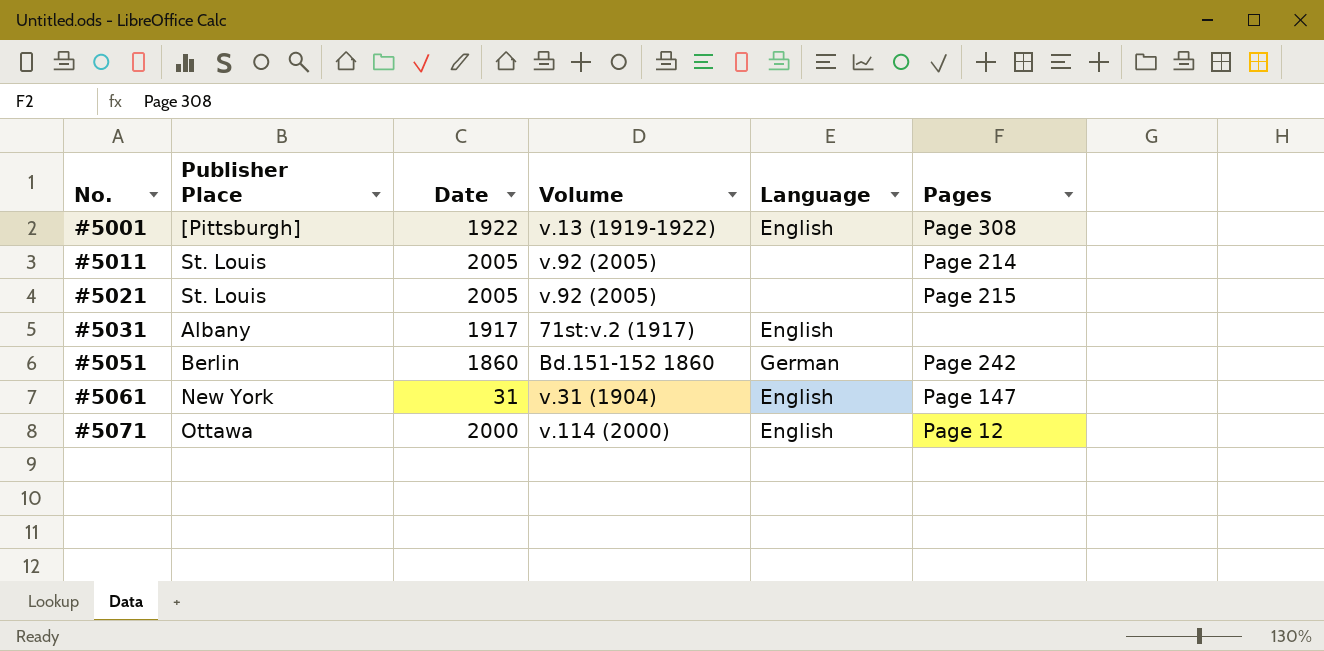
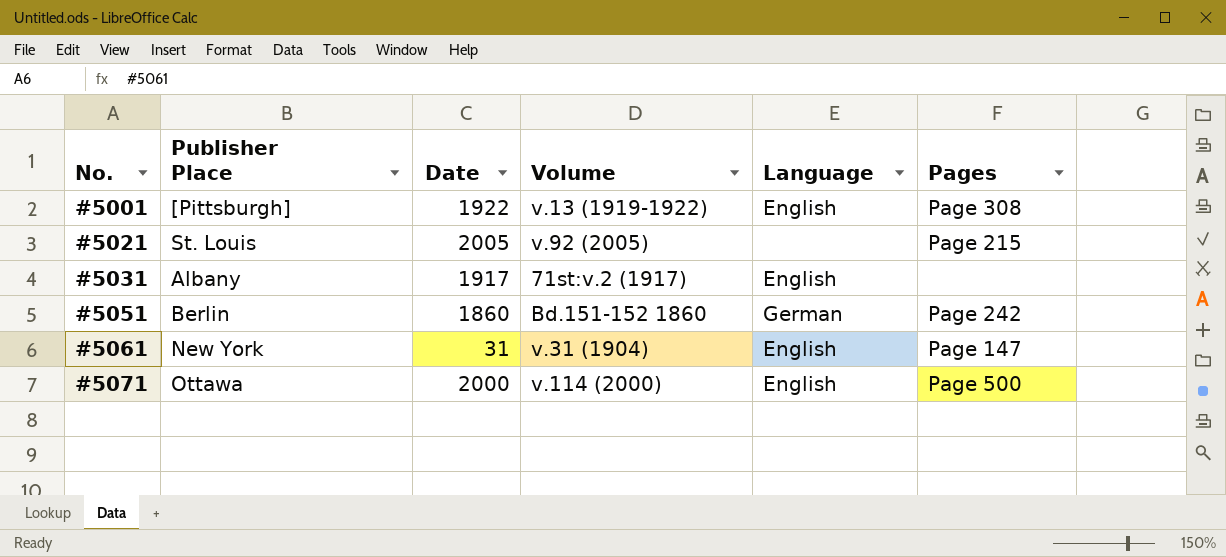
row #5011: St. Louis | 2005 | v.92 (2005) | none | Page 214 -> none
#5071 | Pages: Page 12 -> Page 500

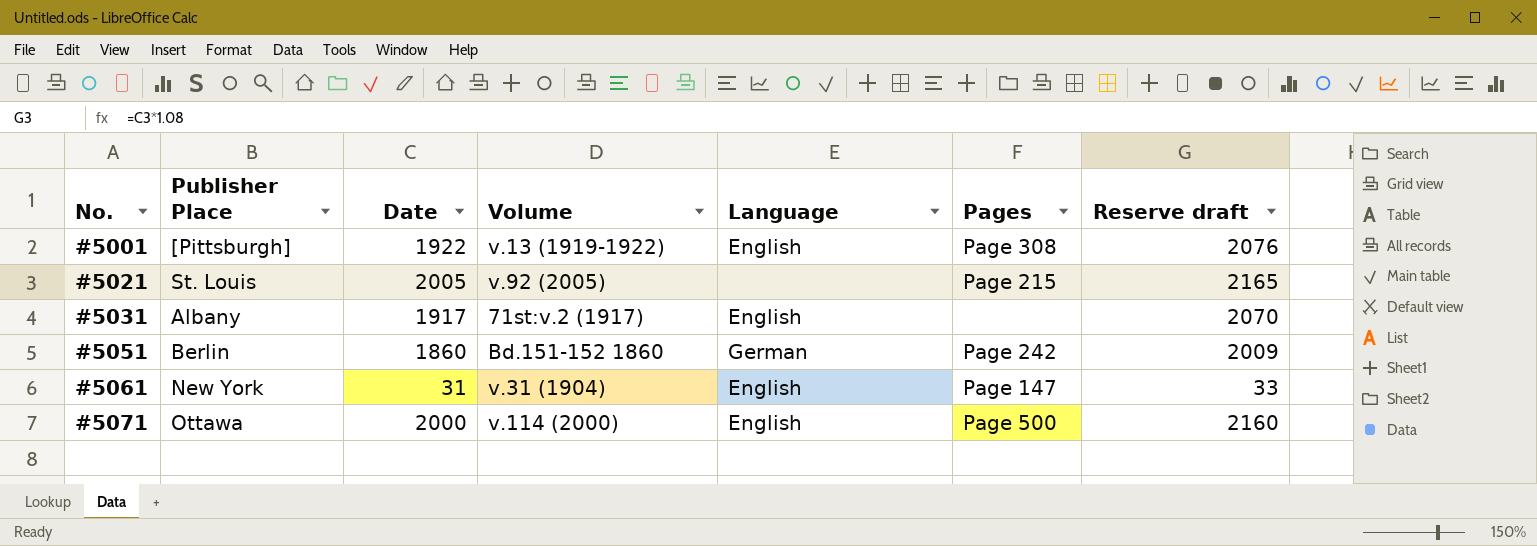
column Reserve draft | formula: none -> [Date] * 1.08

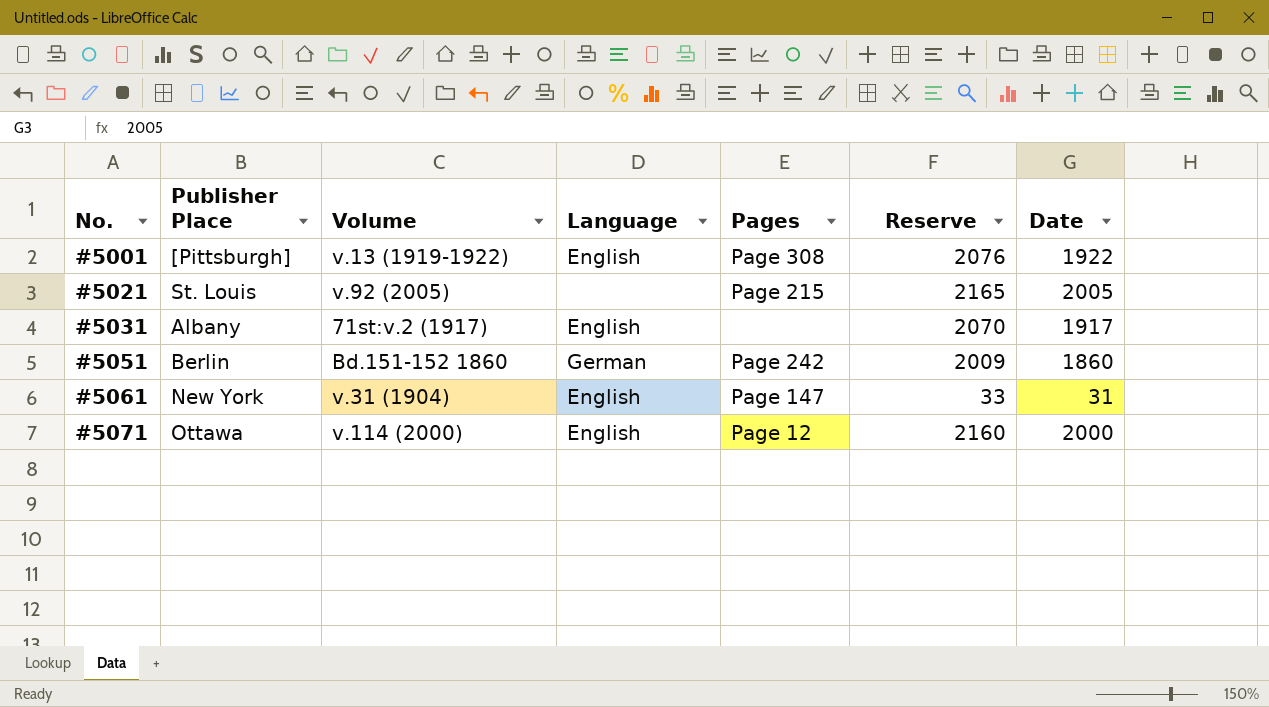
column name: Reserve draft -> Reserve
column Date | position: 3 -> 7
#5071 | Pages: Page 500 -> Page 12

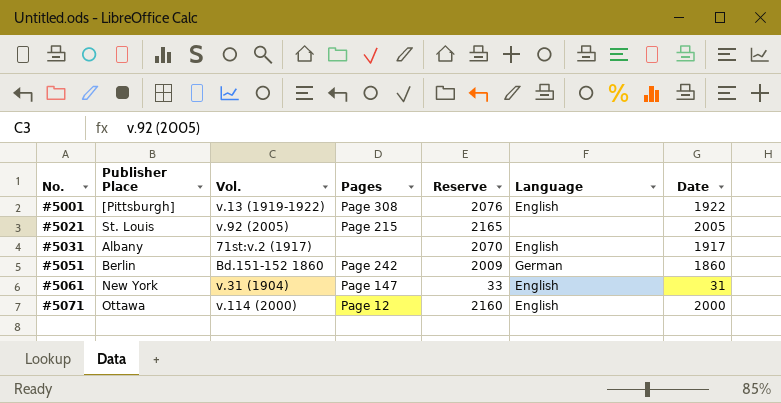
column name: Volume -> Vol.
column Language | position: 4 -> 6

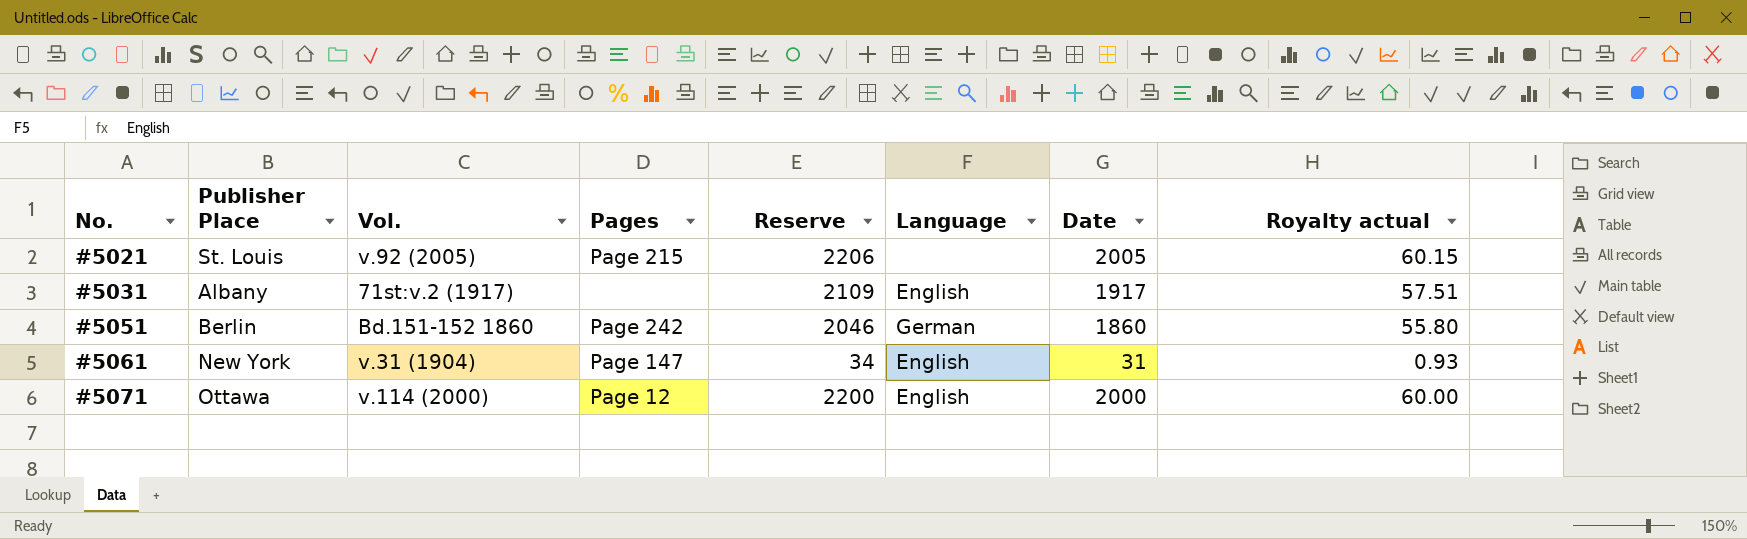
column Reserve | formula: [Date] * 1.08 -> [Date] * 1.1
column Royalty actual | formula: none -> [Date] * 0.03
row #5001: [Pittsburgh] | v.13 (1919-1922) | Page 308 | 2076 | English | 1922 -> none

